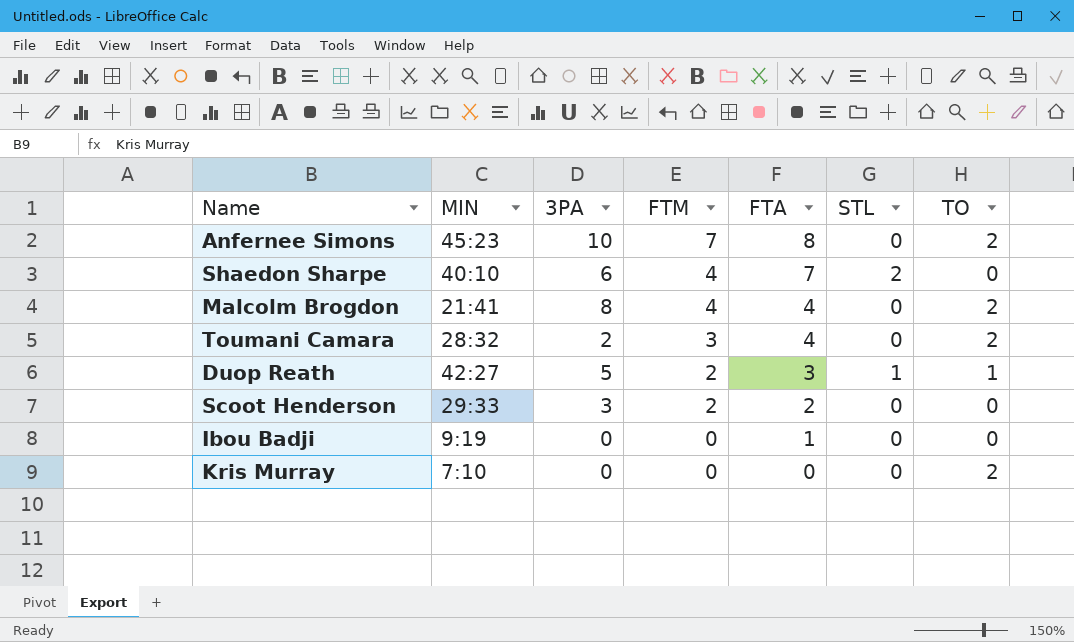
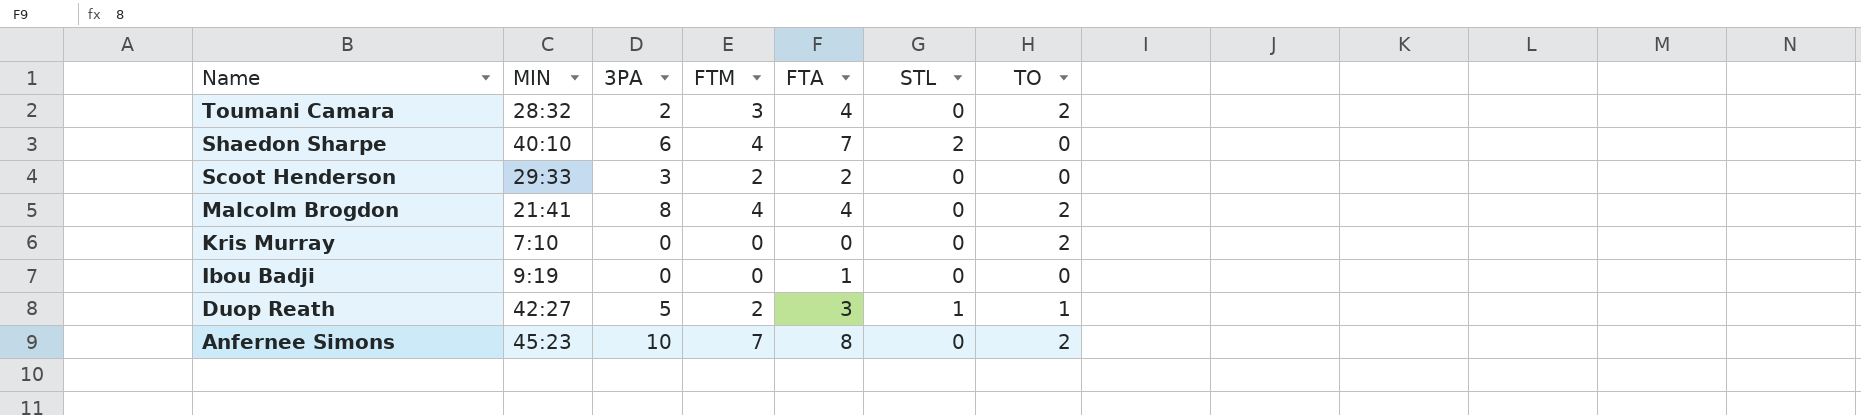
row order: FTM descending -> Name descending

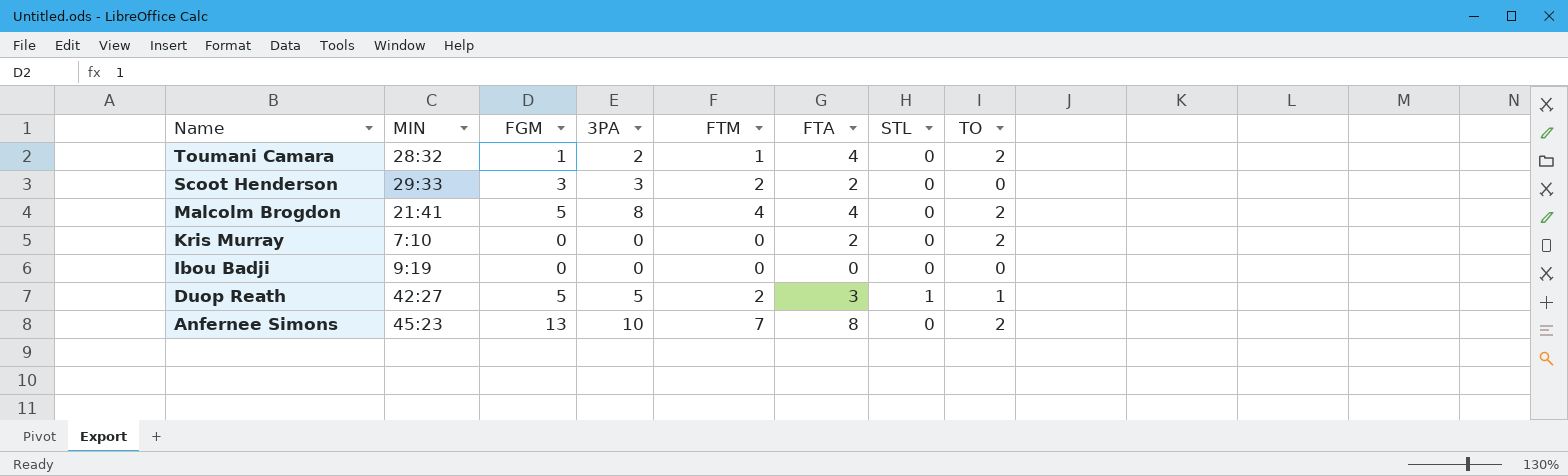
column FGM | position: none -> 3
row Shaedon Sharpe: 40:10 | 6 | 4 | 7 | 2 | 0 -> none
Toumani Camara | FTM: 3 -> 1
Kris Murray | FTA: 0 -> 2
Ibou Badji | FTA: 1 -> 0

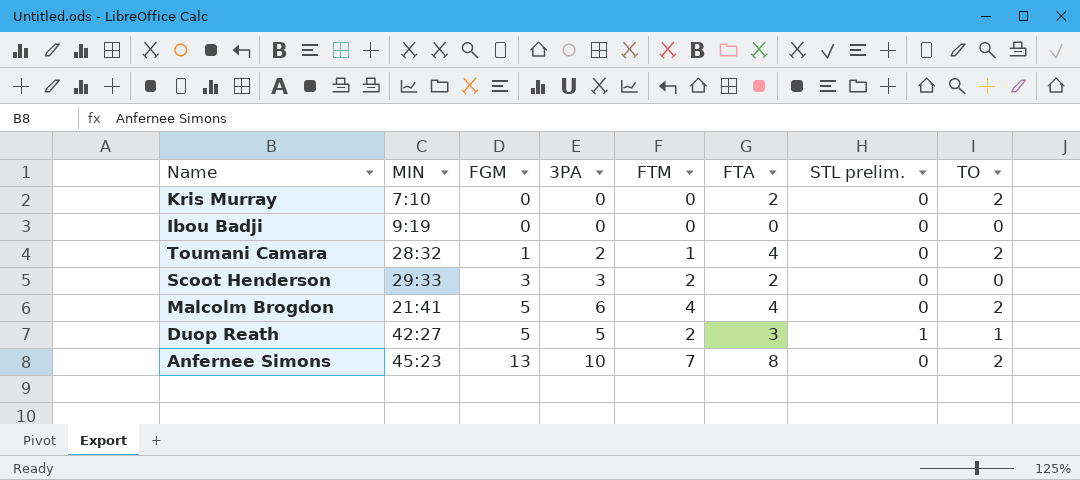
row order: Name descending -> FGM ascending
column name: STL -> STL prelim.
Malcolm Brogdon | 3PA: 8 -> 6

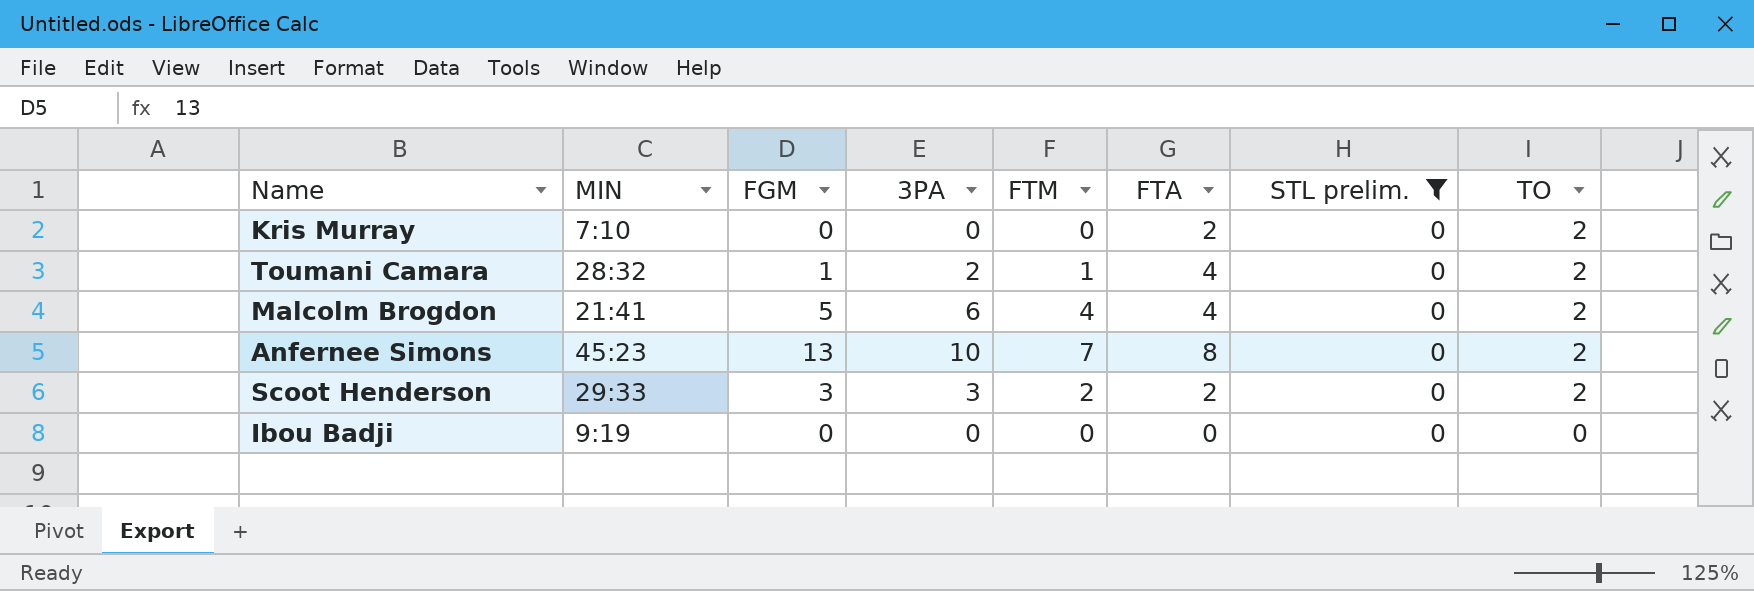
filter: none -> STL prelim. = 0
row order: FGM ascending -> TO descending
Scoot Henderson | TO: 0 -> 2

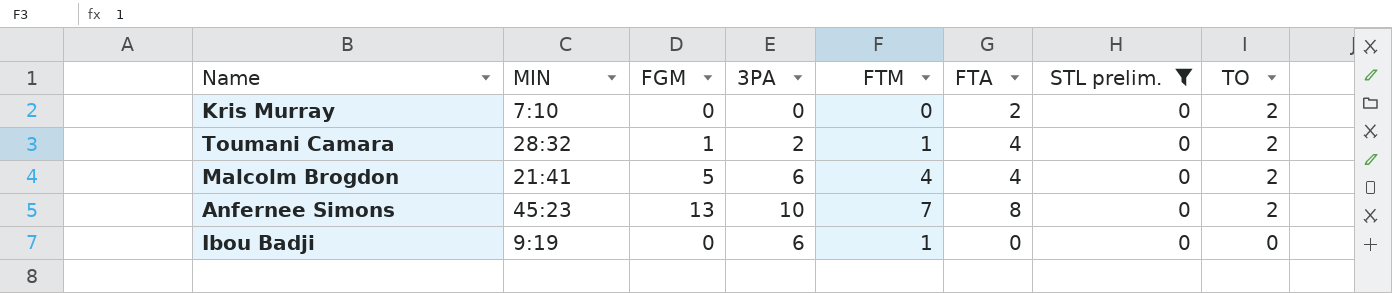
row Scoot Henderson: 29:33 | 3 | 3 | 2 | 2 | 0 | 2 -> none
Ibou Badji | 3PA: 0 -> 6
Ibou Badji | FTM: 0 -> 1

